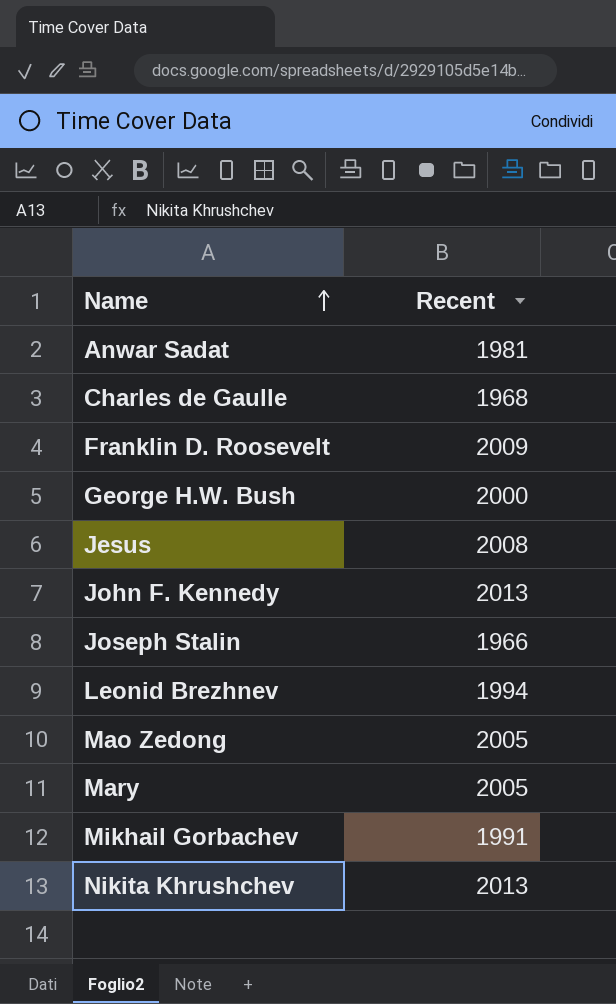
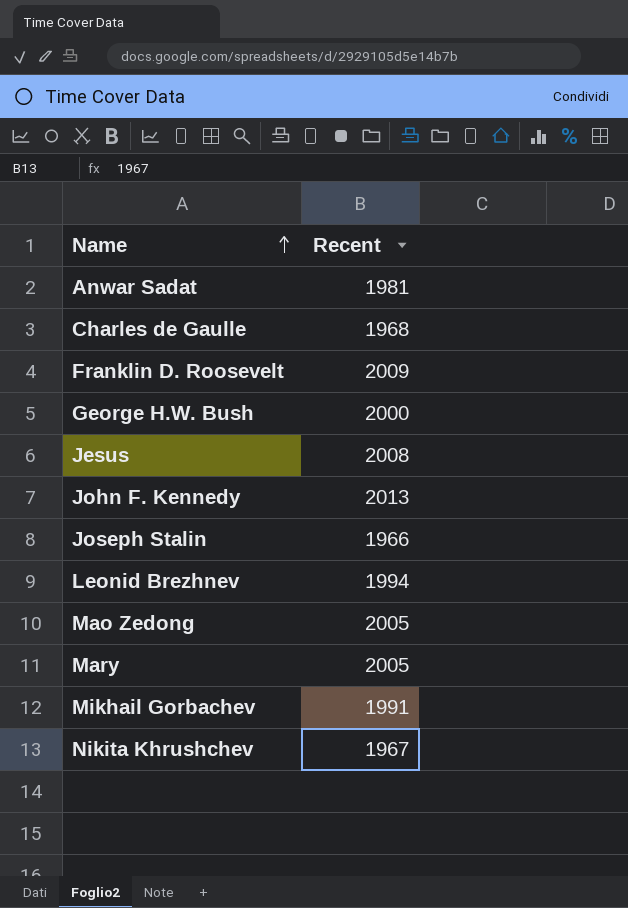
Nikita Khrushchev | Recent: 2013 -> 1967

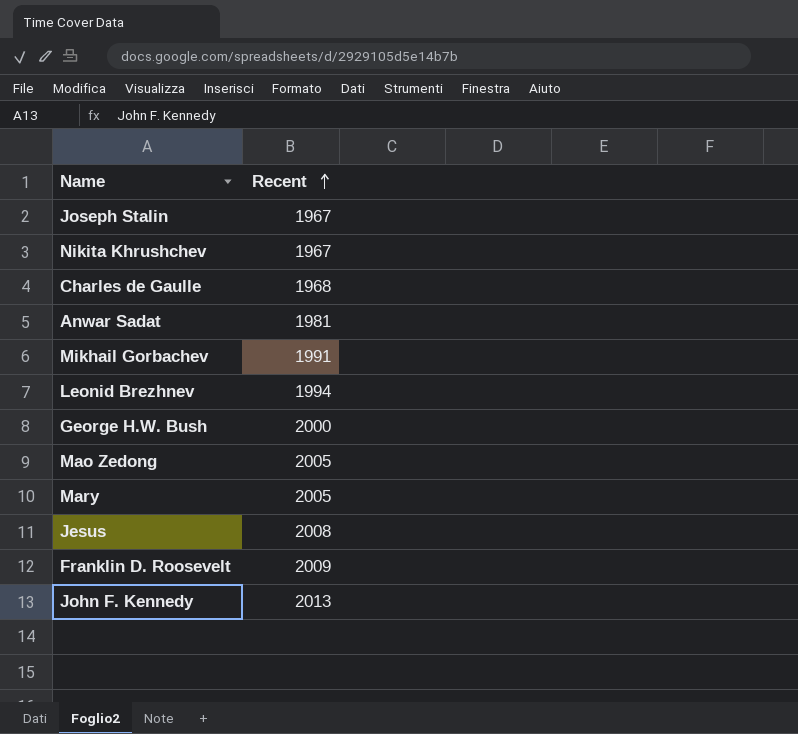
row order: Name ascending -> Recent ascending
Joseph Stalin | Recent: 1966 -> 1967

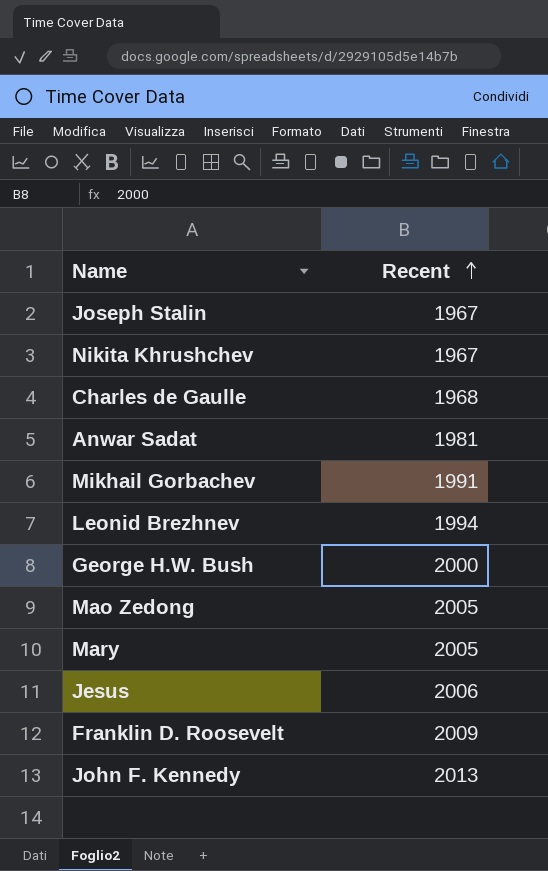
Jesus | Recent: 2008 -> 2006

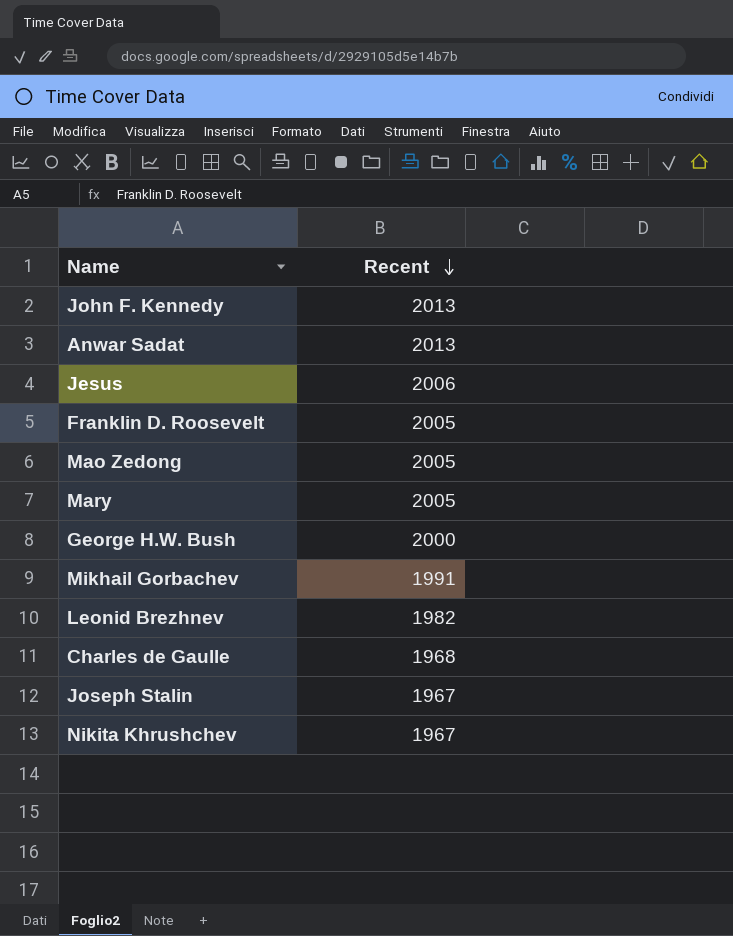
row order: Recent ascending -> Recent descending
Anwar Sadat | Recent: 1981 -> 2013
Franklin D. Roosevelt | Recent: 2009 -> 2005
Leonid Brezhnev | Recent: 1994 -> 1982

